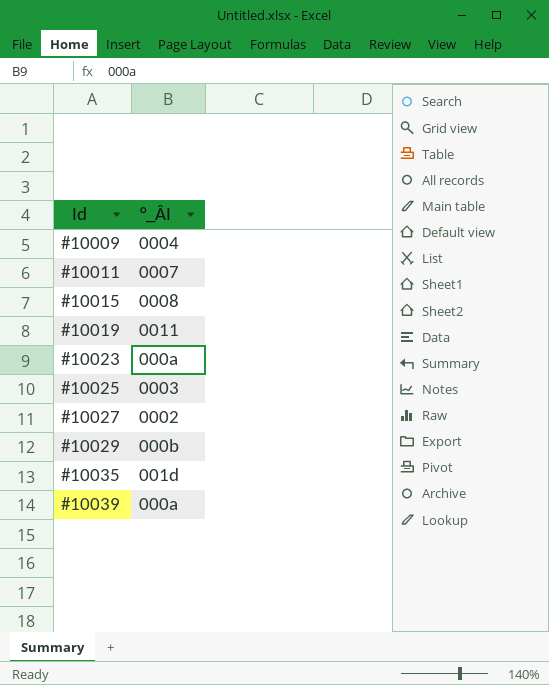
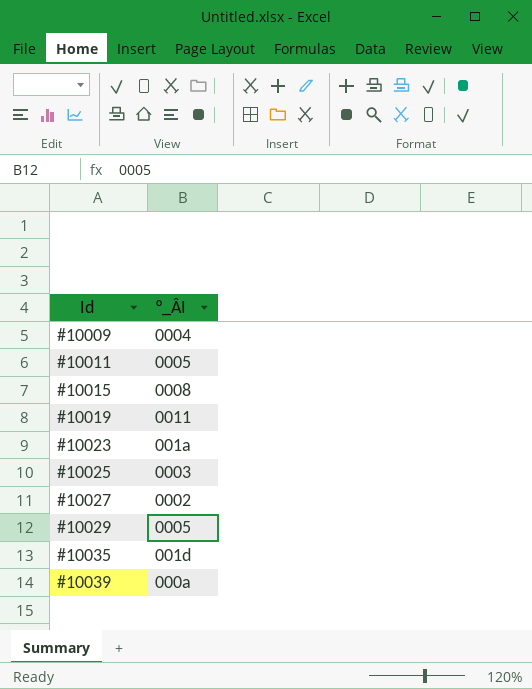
#10011 | °_ÂI: 0007 -> 0005
#10023 | °_ÂI: 000a -> 001a
#10029 | °_ÂI: 000b -> 0005

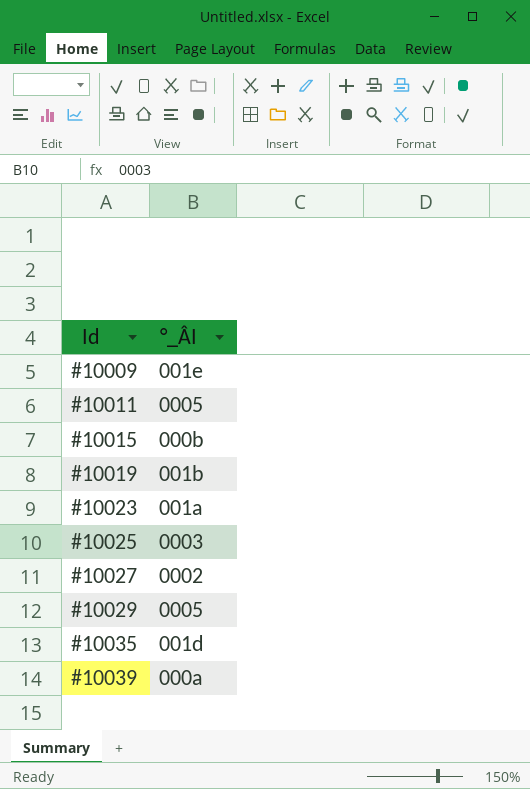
#10009 | °_ÂI: 0004 -> 001e
#10015 | °_ÂI: 0008 -> 000b
#10019 | °_ÂI: 0011 -> 001b

